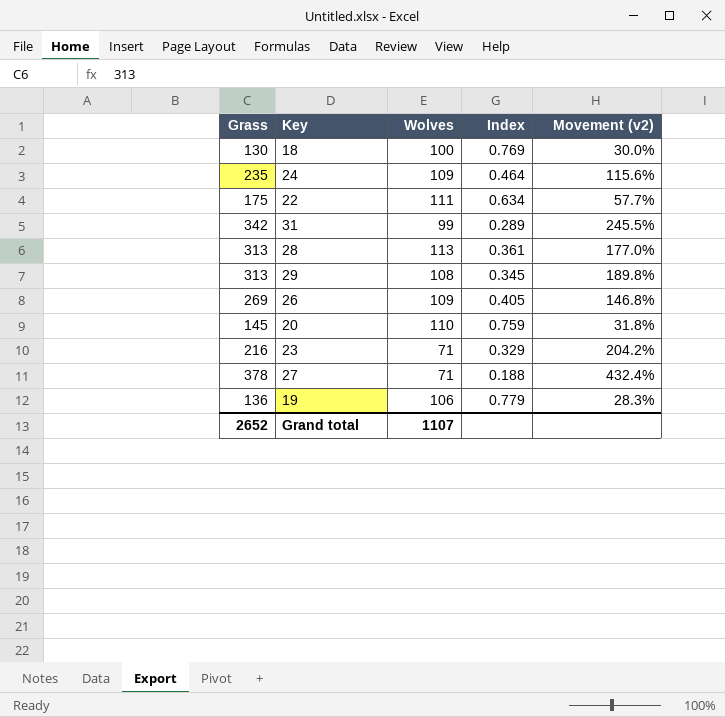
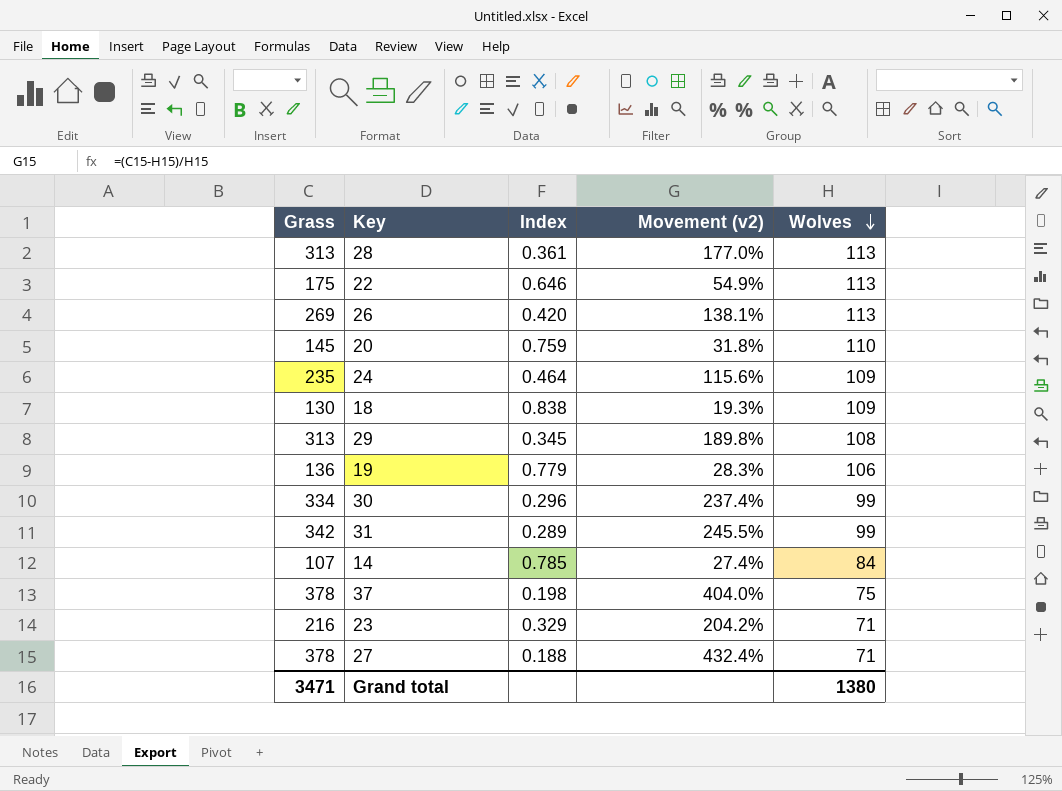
row order: none -> Wolves descending
column Wolves | position: 3 -> 5
22 | Index: 0.634 -> 0.646
22 | Movement (v2): 57.7% -> 54.9%
22 | Wolves: 111 -> 113
26 | Index: 0.405 -> 0.420
26 | Movement (v2): 146.8% -> 138.1%
26 | Wolves: 109 -> 113
18 | Index: 0.769 -> 0.838
18 | Movement (v2): 30.0% -> 19.3%
18 | Wolves: 100 -> 109
row 30: none -> 334 | 0.296 | 237.4% | 99
row 14: none -> 107 | 0.785 | 27.4% | 84
row 37: none -> 378 | 0.198 | 404.0% | 75
Grand total | Grass: 2652 -> 3471
Grand total | Wolves: 1107 -> 1380

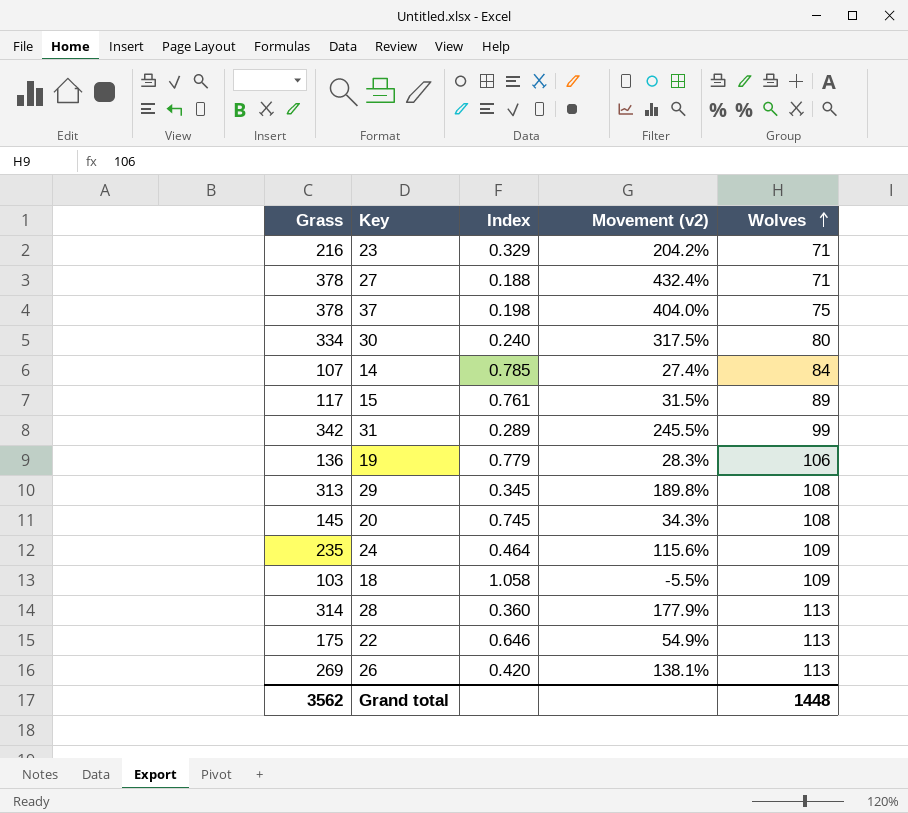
row order: Wolves descending -> Wolves ascending
30 | Index: 0.296 -> 0.240
30 | Movement (v2): 237.4% -> 317.5%
30 | Wolves: 99 -> 80
row 15: none -> 117 | 0.761 | 31.5% | 89
20 | Index: 0.759 -> 0.745
20 | Movement (v2): 31.8% -> 34.3%
20 | Wolves: 110 -> 108
18 | Grass: 130 -> 103
18 | Index: 0.838 -> 1.058
18 | Movement (v2): 19.3% -> -5.5%
28 | Grass: 313 -> 314
28 | Index: 0.361 -> 0.360
28 | Movement (v2): 177.0% -> 177.9%
Grand total | Grass: 3471 -> 3562
Grand total | Wolves: 1380 -> 1448

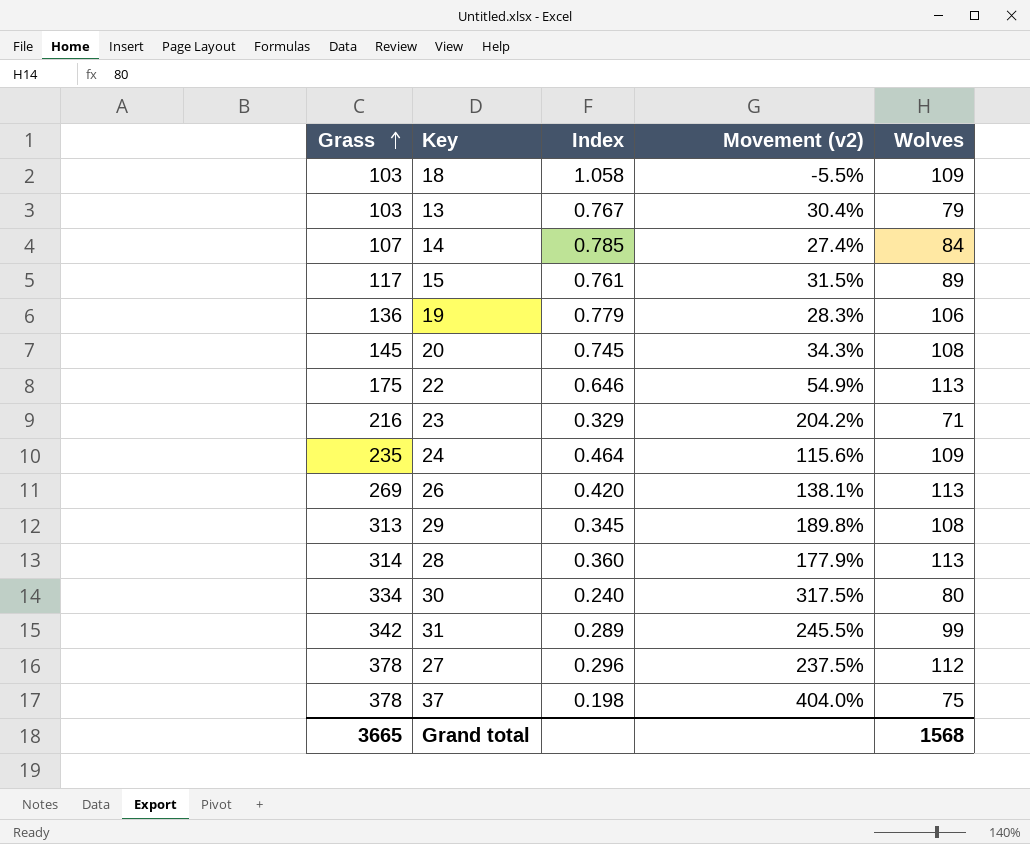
row order: Wolves ascending -> Grass ascending
row 13: none -> 103 | 0.767 | 30.4% | 79
27 | Index: 0.188 -> 0.296
27 | Movement (v2): 432.4% -> 237.5%
27 | Wolves: 71 -> 112
Grand total | Grass: 3562 -> 3665
Grand total | Wolves: 1448 -> 1568

